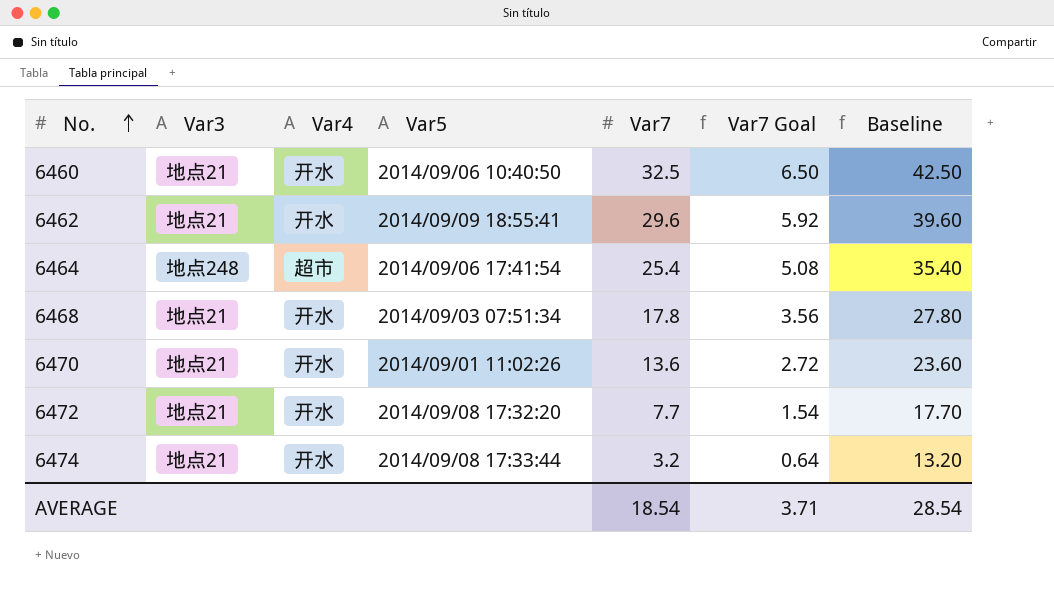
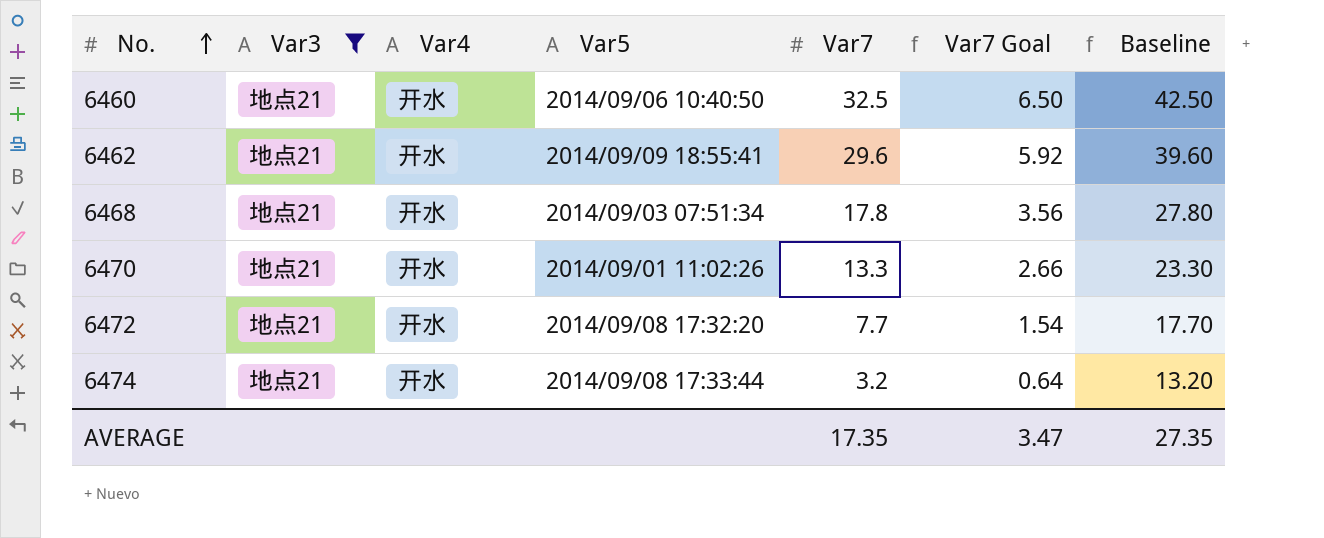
filter: none -> Var3 = 地点21
6470 | Var7: 13.6 -> 13.3
6470 | Var7 Goal: 2.72 -> 2.66
6470 | Baseline: 23.60 -> 23.30
AVERAGE | Var7: 18.54 -> 17.35
AVERAGE | Var7 Goal: 3.71 -> 3.47
AVERAGE | Baseline: 28.54 -> 27.35

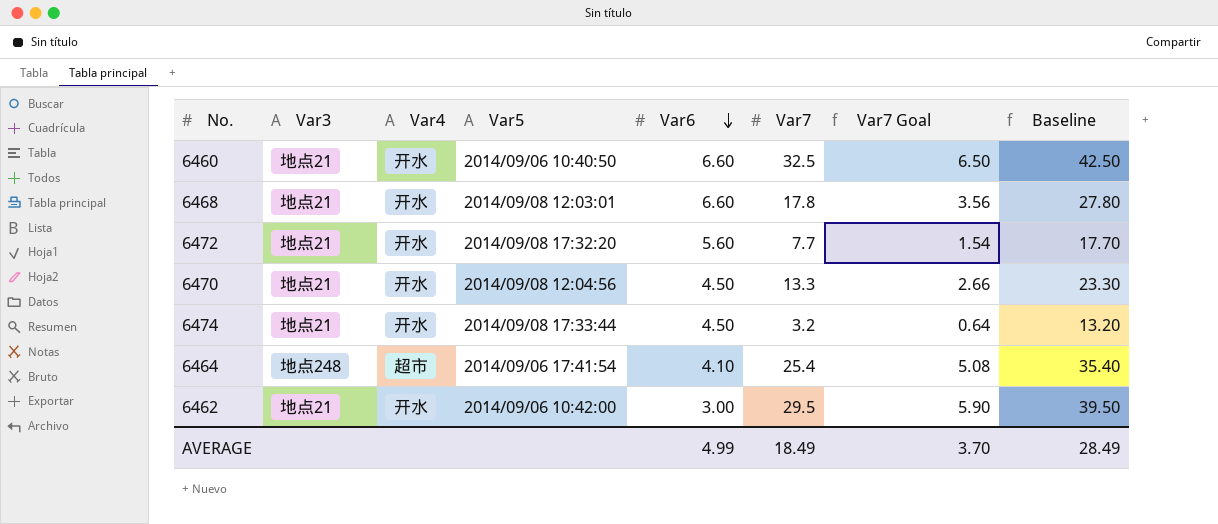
filter: Var3 = 地点21 -> none
row order: No. ascending -> Var6 descending
column Var6 | position: none -> 5
6468 | Var5: 2014/09/03 07:51:34 -> 2014/09/08 12:03:01
6470 | Var5: 2014/09/01 11:02:26 -> 2014/09/08 12:04:56
6462 | Var5: 2014/09/09 18:55:41 -> 2014/09/06 10:42:00
6462 | Var7: 29.6 -> 29.5
6462 | Var7 Goal: 5.92 -> 5.90
6462 | Baseline: 39.60 -> 39.50
AVERAGE | Var7: 17.35 -> 18.49
AVERAGE | Var7 Goal: 3.47 -> 3.70
AVERAGE | Baseline: 27.35 -> 28.49

